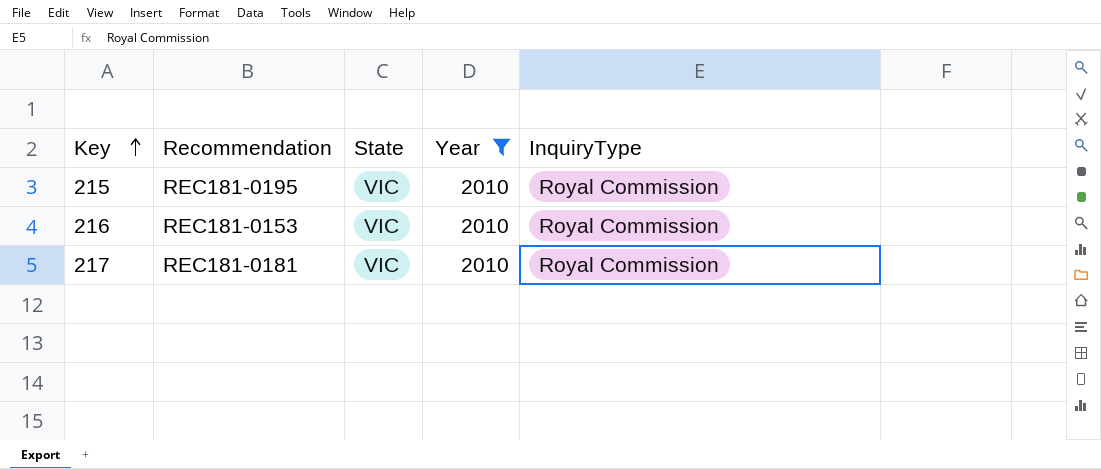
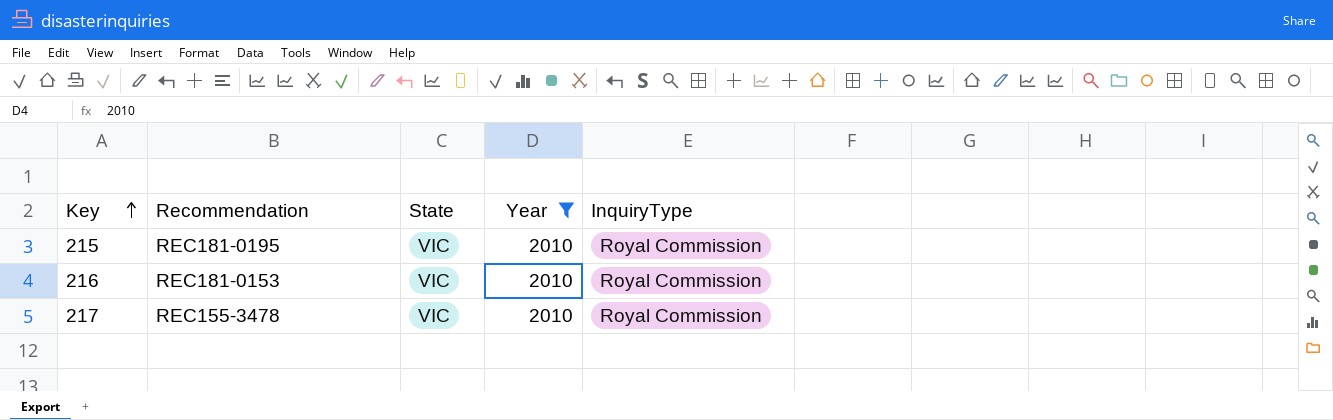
217 | Recommendation: REC181-0181 -> REC155-3478

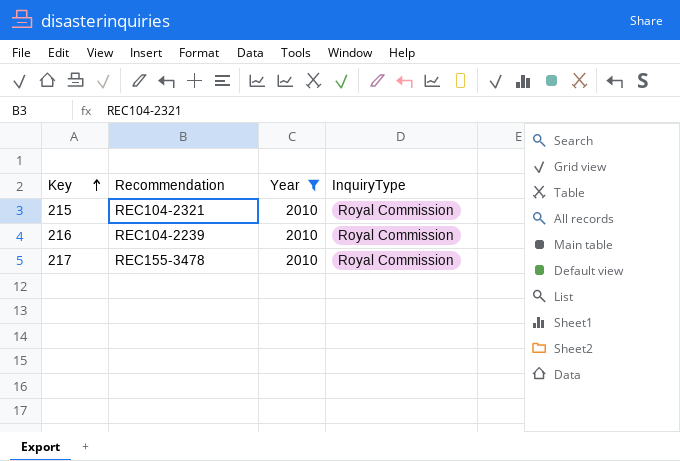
column State | position: 3 -> none
215 | Recommendation: REC181-0195 -> REC104-2321
216 | Recommendation: REC181-0153 -> REC104-2239

